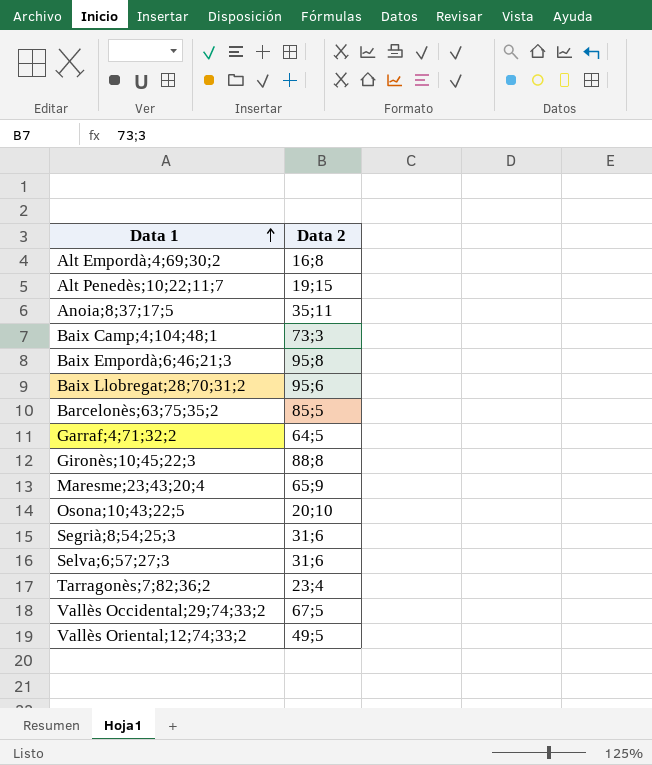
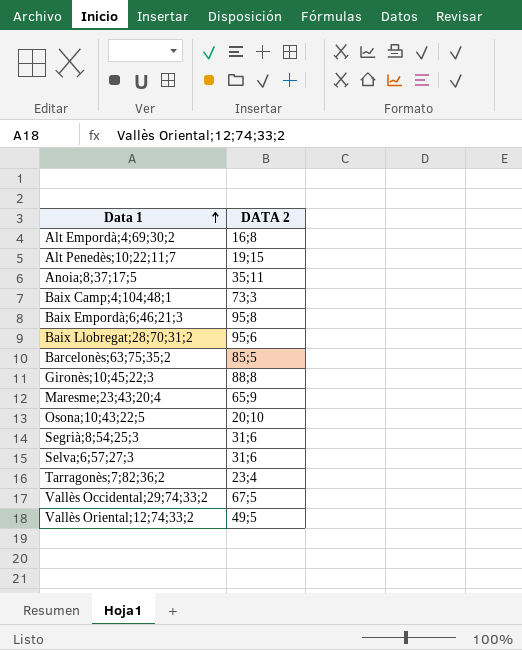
column name: Data 2 -> DATA 2
row Garraf;4;71;32;2: 64;5 -> none

